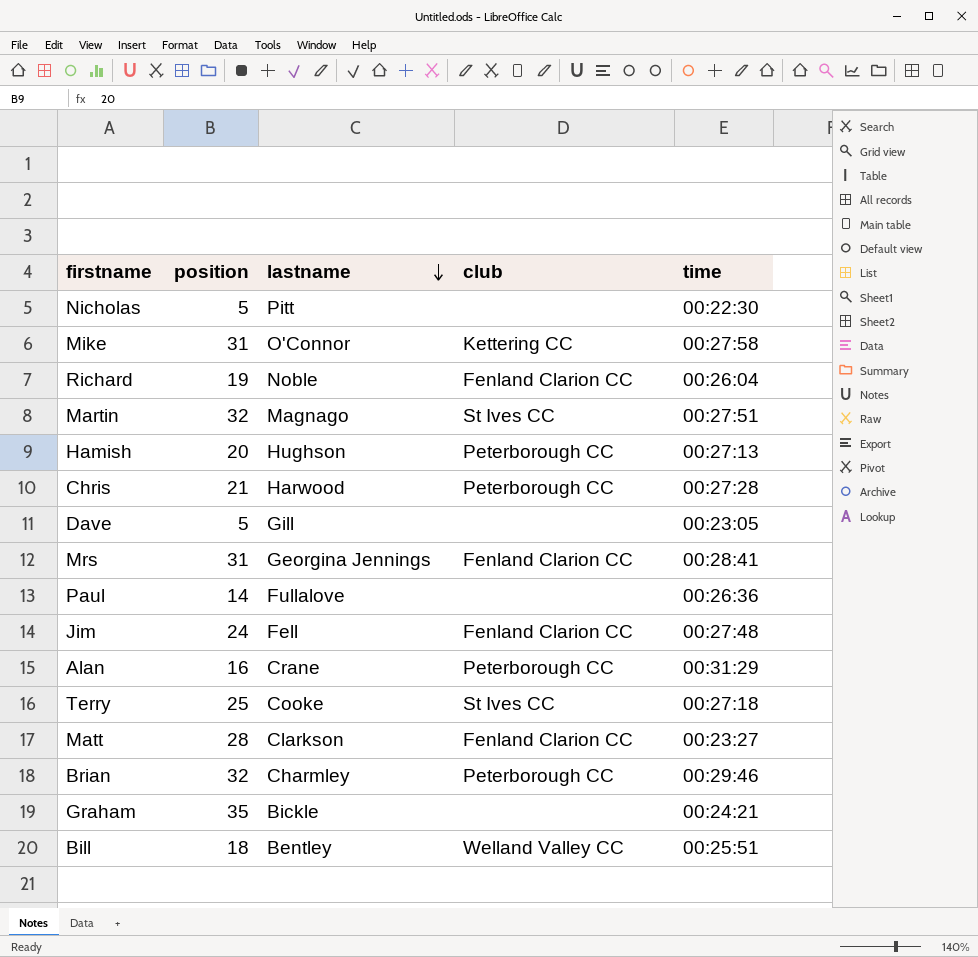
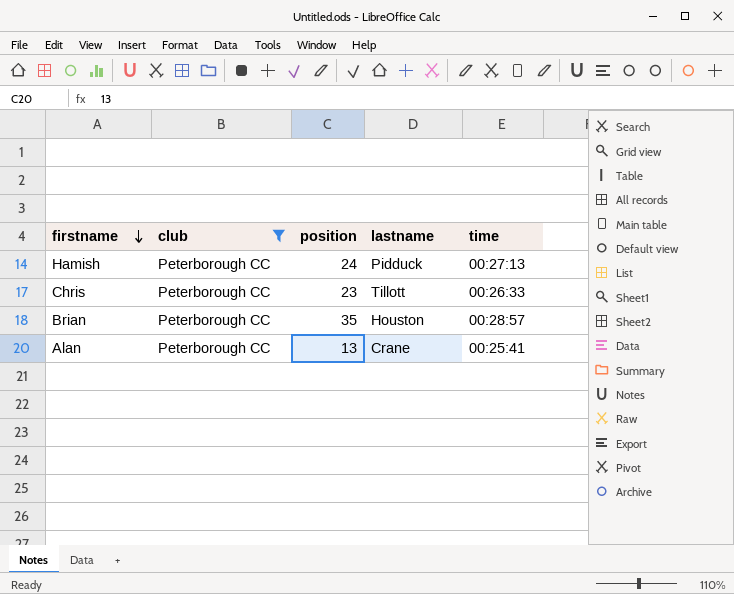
filter: none -> club = Peterborough CC
row order: lastname descending -> firstname descending
column club | position: 4 -> 2
Hamish | position: 20 -> 24
Hamish | lastname: Hughson -> Pidduck
Chris | position: 21 -> 23
Chris | lastname: Harwood -> Tillott
Chris | time: 00:27:28 -> 00:26:33
Brian | position: 32 -> 35
Brian | lastname: Charmley -> Houston
Brian | time: 00:29:46 -> 00:28:57
Alan | position: 16 -> 13
Alan | time: 00:31:29 -> 00:25:41

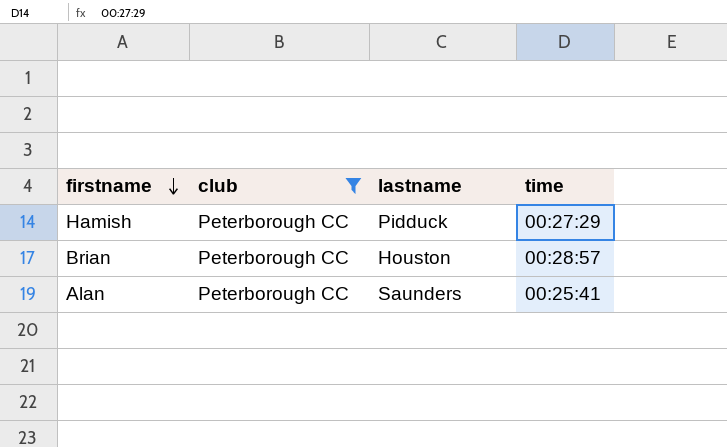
column position | position: 3 -> none
row Chris: Peterborough CC | 23 | Tillott | 00:26:33 -> none
Hamish | time: 00:27:13 -> 00:27:29
Alan | lastname: Crane -> Saunders

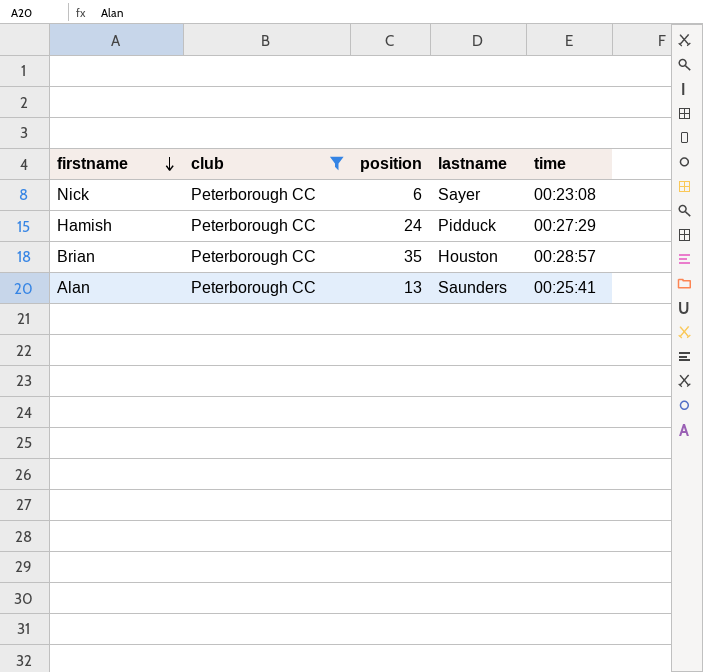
column position | position: none -> 3
row Nick: none -> Peterborough CC | 6 | Sayer | 00:23:08

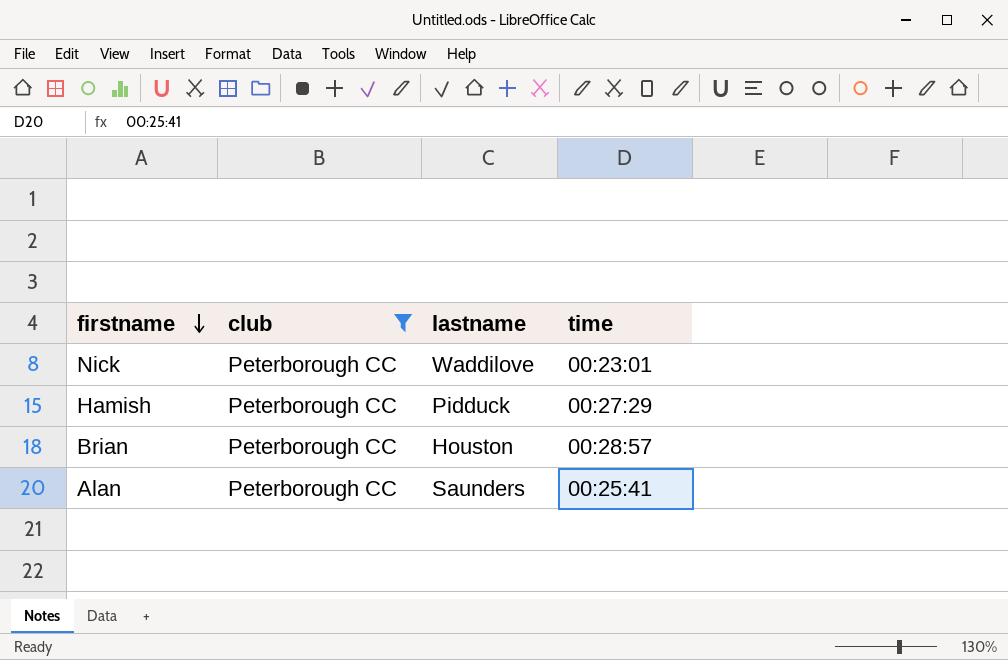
column position | position: 3 -> none
Nick | lastname: Sayer -> Waddilove
Nick | time: 00:23:08 -> 00:23:01

